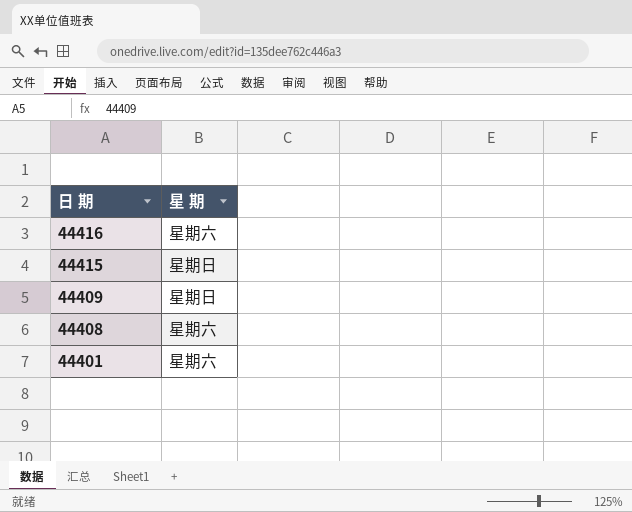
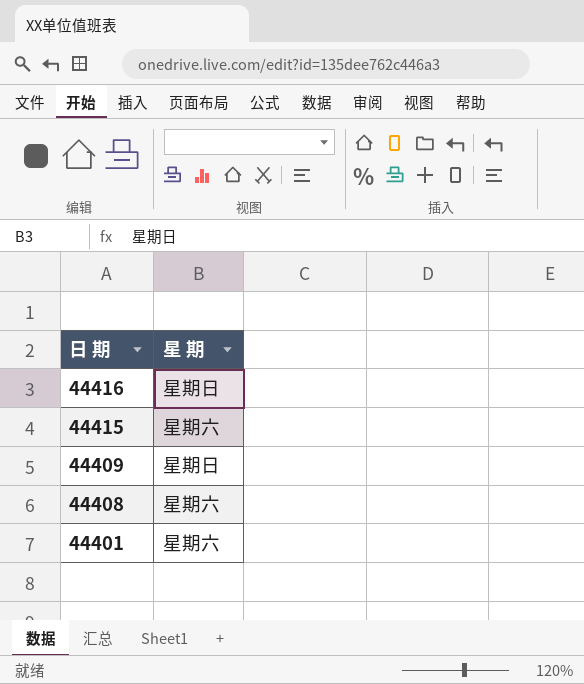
44416 | 星 期: 星期六 -> 星期日
44415 | 星 期: 星期日 -> 星期六

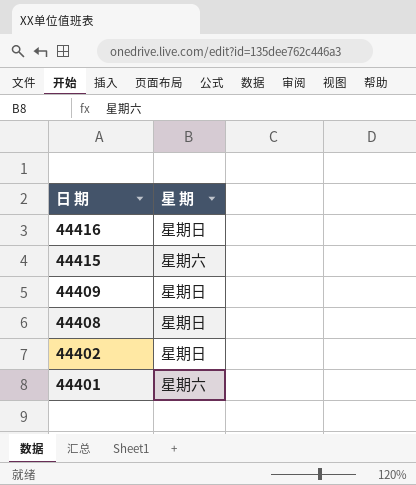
44408 | 星 期: 星期六 -> 星期日
row 44402: none -> 星期日

